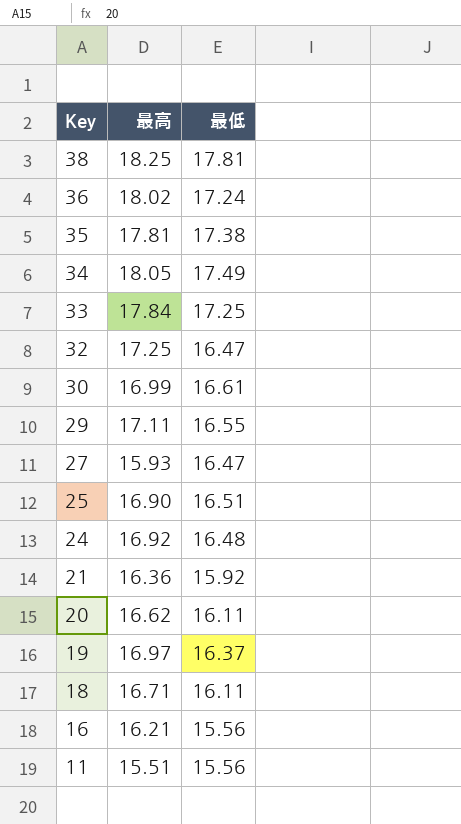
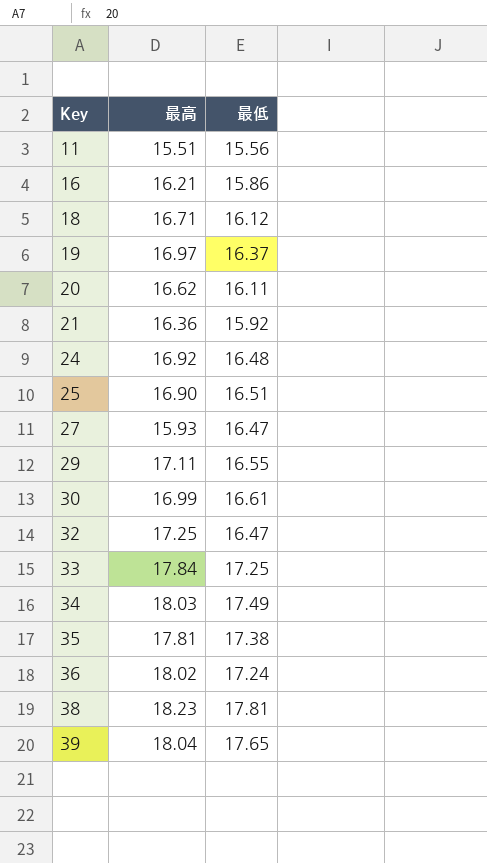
row order: Key descending -> Key ascending
16 | 最低: 15.56 -> 15.86
18 | 最低: 16.11 -> 16.12
34 | 最高: 18.05 -> 18.03
38 | 最高: 18.25 -> 18.23
row 39: none -> 18.04 | 17.65

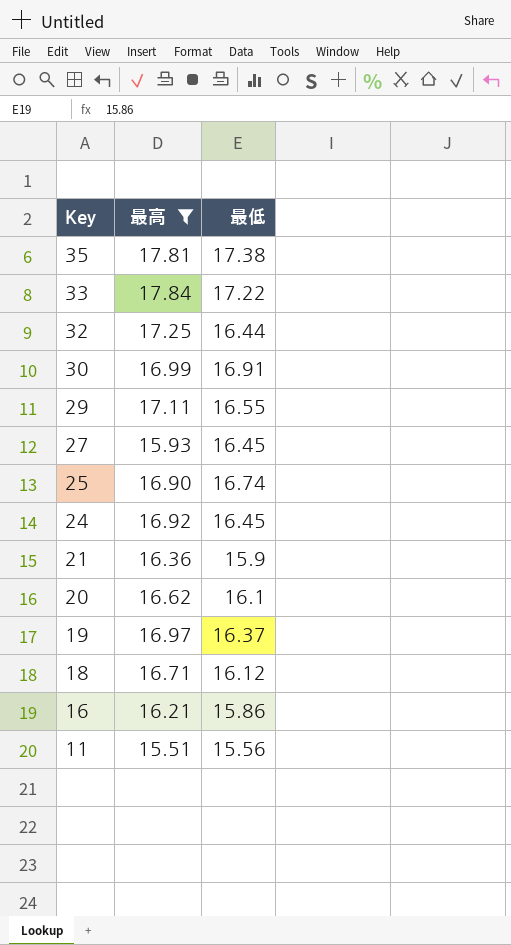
filter: none -> 最高 <= 17.84
row order: Key ascending -> Key descending
33 | 最低: 17.25 -> 17.22
32 | 最低: 16.47 -> 16.44
30 | 最低: 16.61 -> 16.91
27 | 最低: 16.47 -> 16.45
25 | 最低: 16.51 -> 16.74
24 | 最低: 16.48 -> 16.45
21 | 最低: 15.92 -> 15.9
20 | 最低: 16.11 -> 16.1

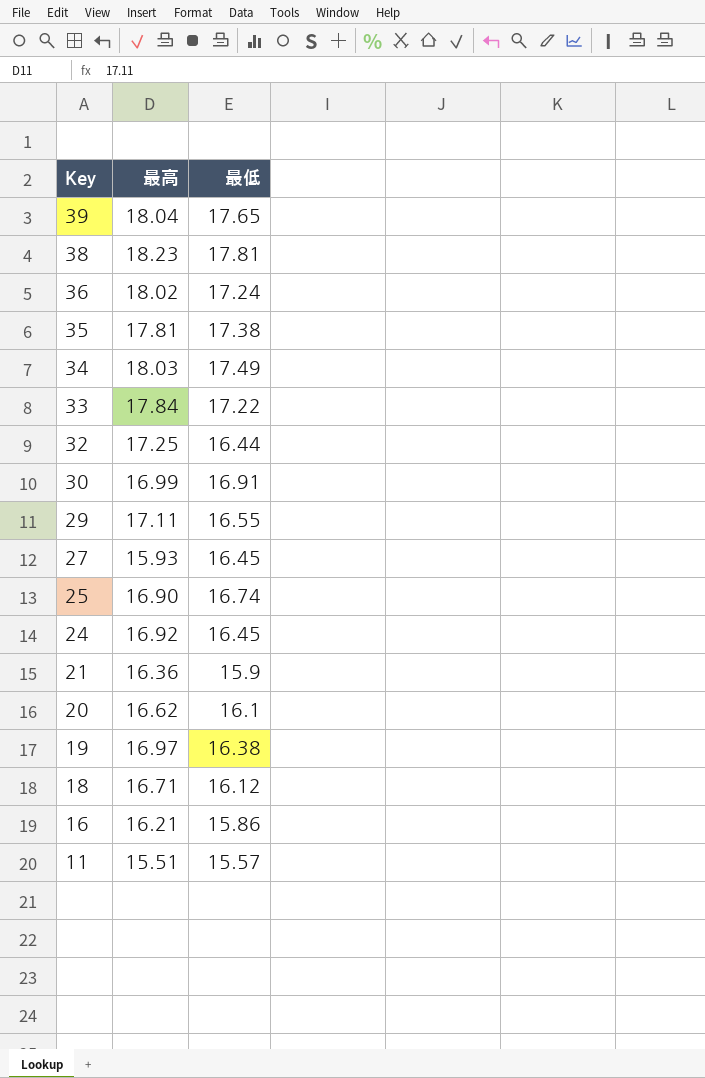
filter: 最高 <= 17.84 -> none
19 | 最低: 16.37 -> 16.38
11 | 最低: 15.56 -> 15.57

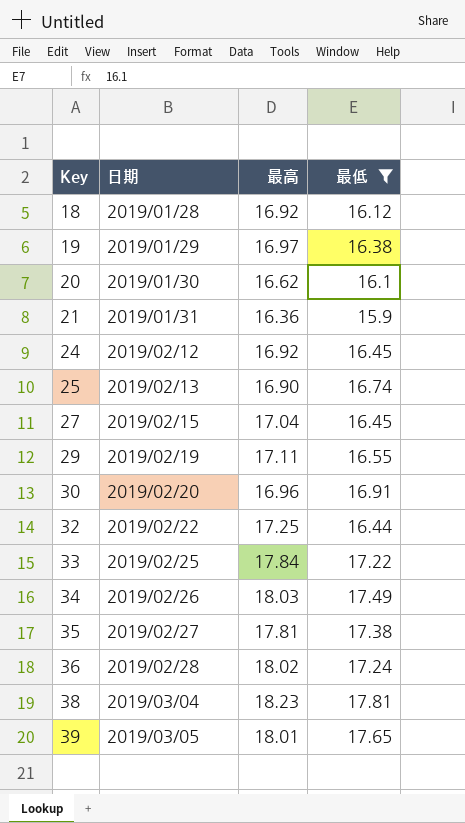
filter: none -> 最低 >= 15.9
row order: Key descending -> Key ascending
column 日期 | position: none -> 2
18 | 最高: 16.71 -> 16.92
27 | 最高: 15.93 -> 17.04
30 | 最高: 16.99 -> 16.96
39 | 最高: 18.04 -> 18.01

